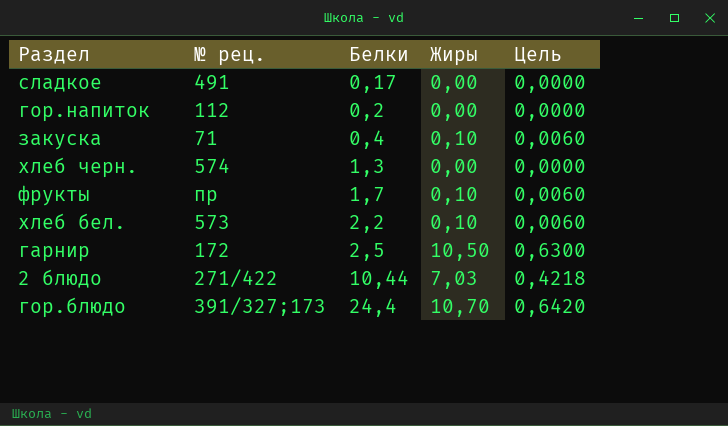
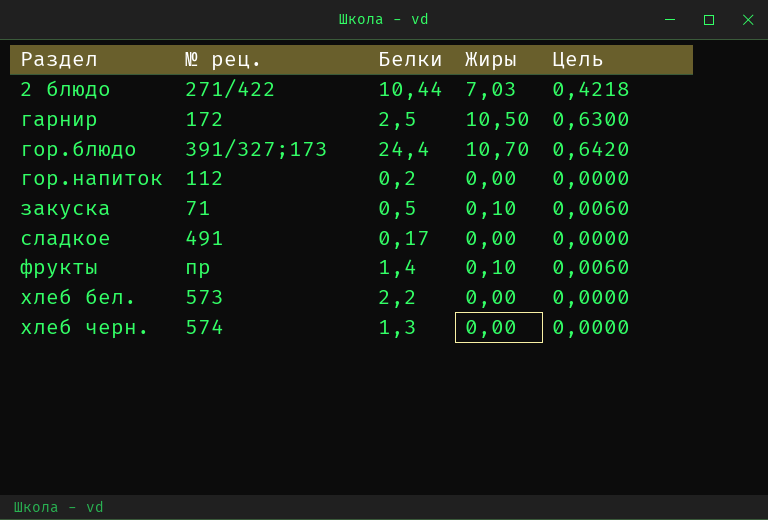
row order: Белки ascending -> Раздел ascending
закуска | Белки: 0,4 -> 0,5
фрукты | Белки: 1,7 -> 1,4
хлеб бел. | Жиры: 0,10 -> 0,00
хлеб бел. | Цель: 0,0060 -> 0,0000

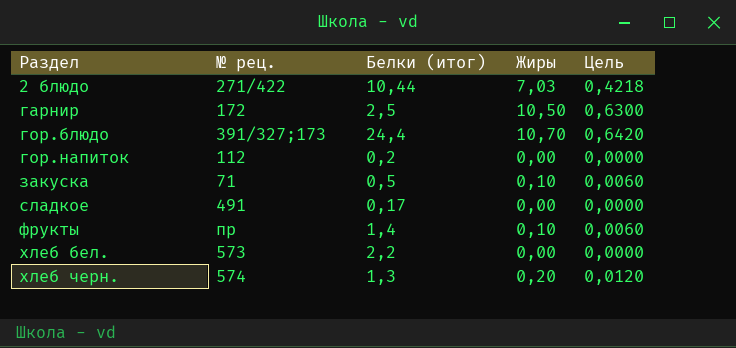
column name: Белки -> Белки (итог)
хлеб черн. | Жиры: 0,00 -> 0,20
хлеб черн. | Цель: 0,0000 -> 0,0120

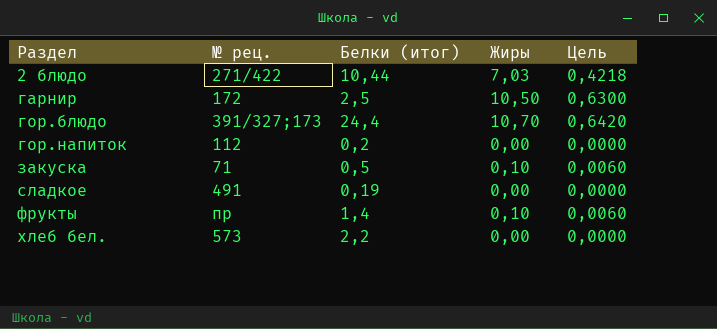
row хлеб черн.: 574 | 1,3 | 0,20 | 0,0120 -> none
сладкое | Белки (итог): 0,17 -> 0,19

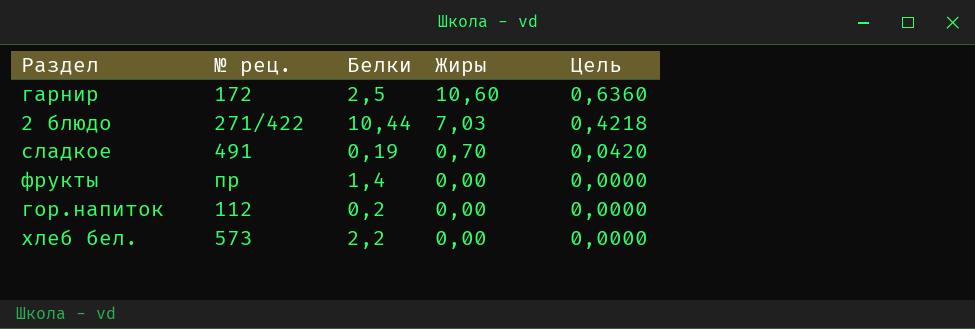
row order: Раздел ascending -> Жиры descending
column name: Белки (итог) -> Белки
row гор.блюдо: 391/327;173 | 24,4 | 10,70 | 0,6420 -> none
row закуска: 71 | 0,5 | 0,10 | 0,0060 -> none
гарнир | Жиры: 10,50 -> 10,60
гарнир | Цель: 0,6300 -> 0,6360
сладкое | Жиры: 0,00 -> 0,70
сладкое | Цель: 0,0000 -> 0,0420
фрукты | Жиры: 0,10 -> 0,00
фрукты | Цель: 0,0060 -> 0,0000

